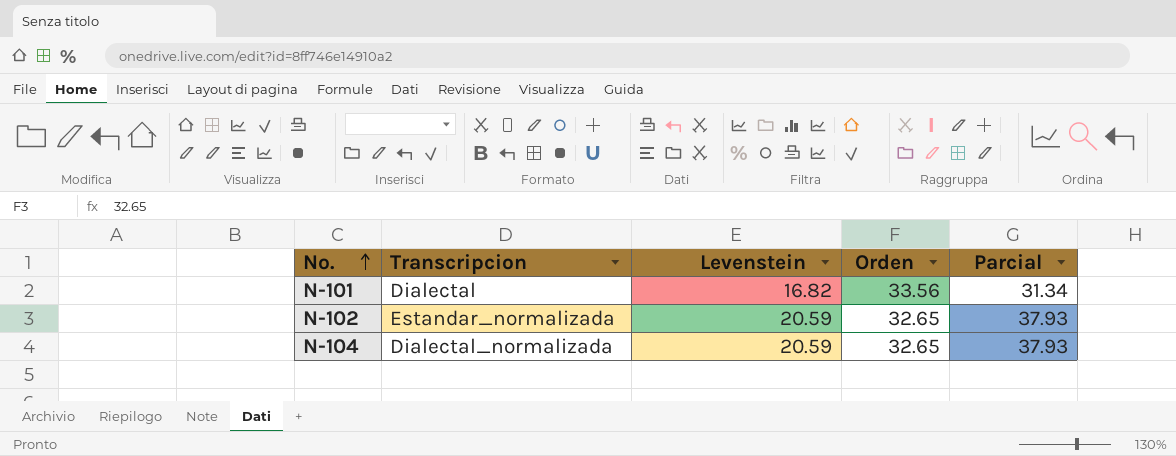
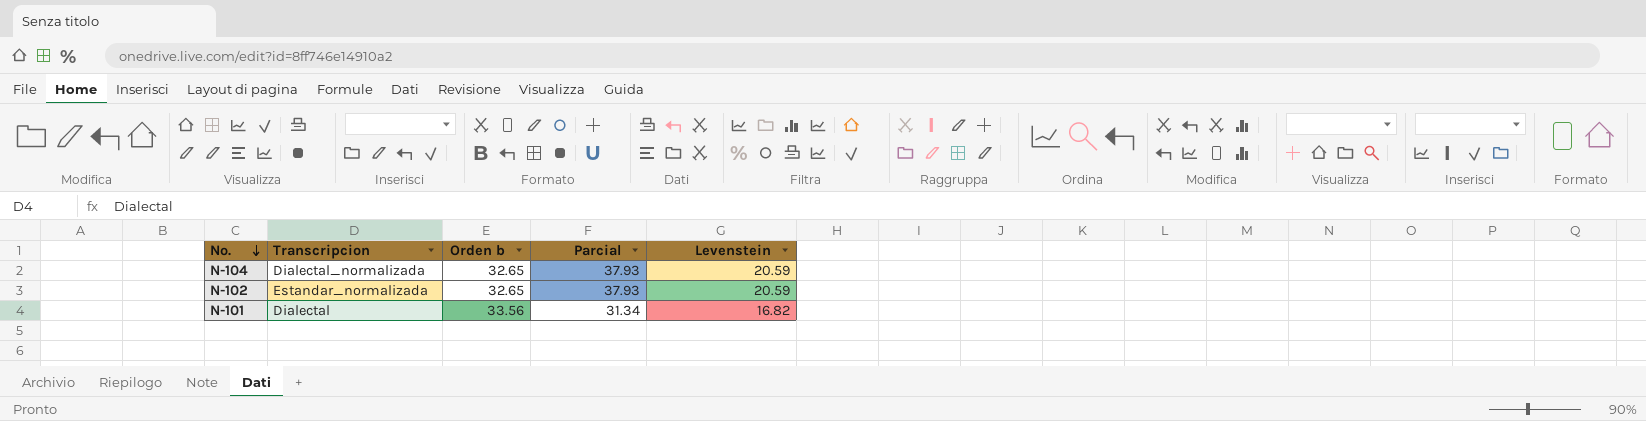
row order: No. ascending -> No. descending
column name: Orden -> Orden b
column Levenstein | position: 3 -> 5

